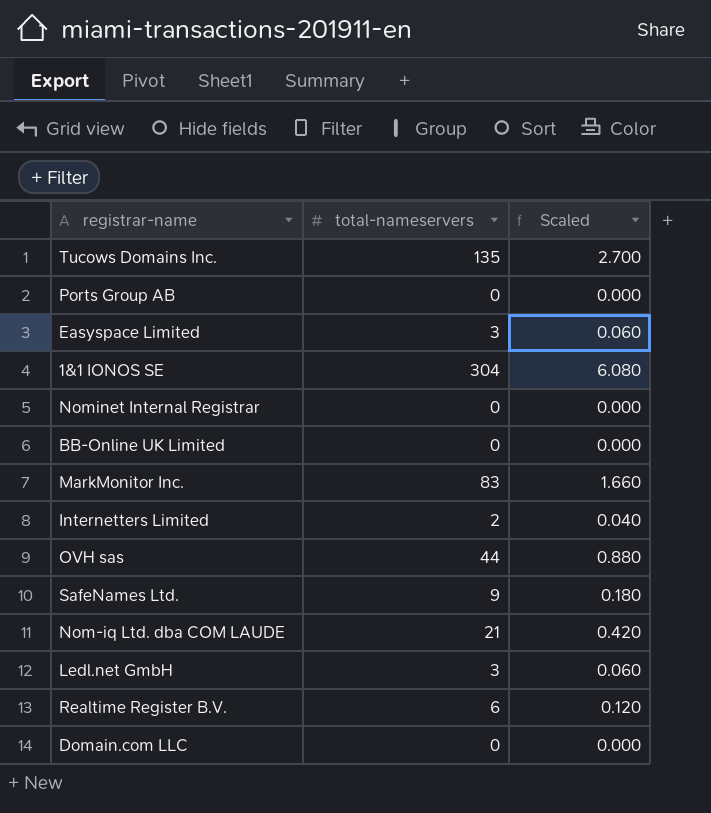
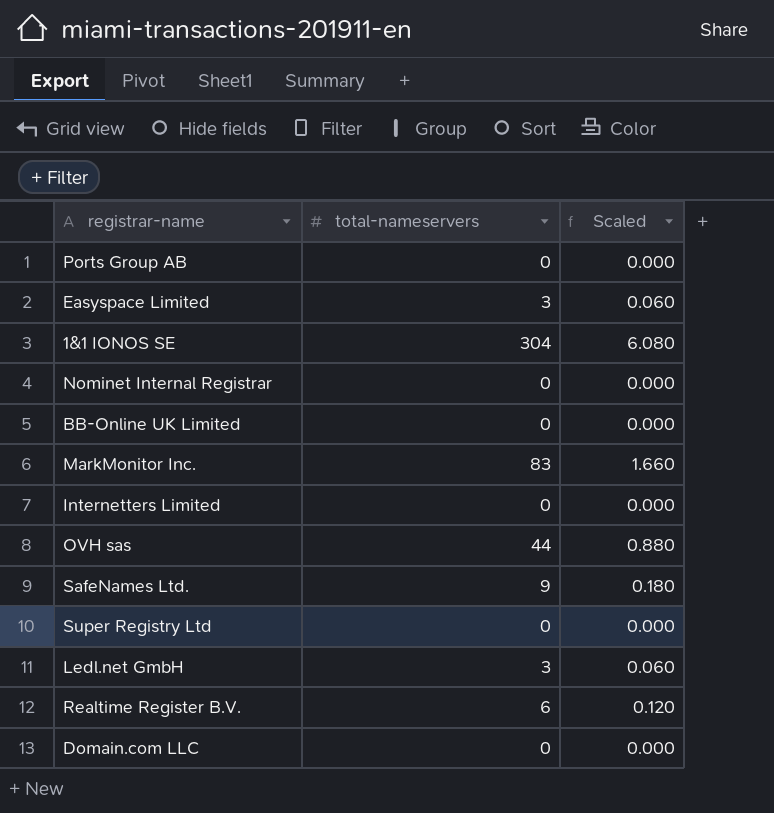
row Tucows Domains Inc.: 135 | 2.700 -> none
row Nom-iq Ltd. dba COM LAUDE: 21 | 0.420 -> none
Internetters Limited | total-nameservers: 2 -> 0
Internetters Limited | Scaled: 0.040 -> 0.000
row Super Registry Ltd: none -> 0 | 0.000

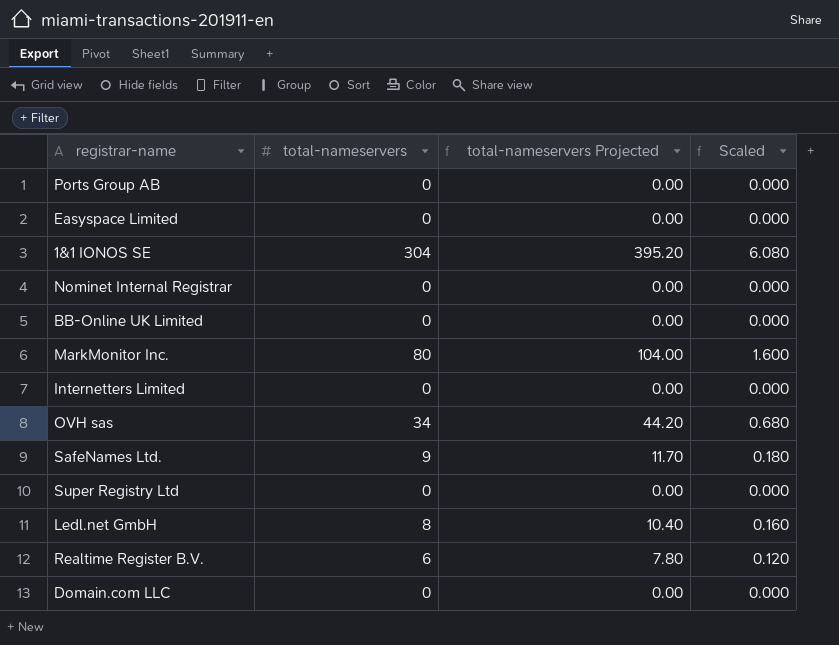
column total-nameservers Projected | formula: none -> [total-nameservers] * 1.3
Easyspace Limited | total-nameservers: 3 -> 0
Easyspace Limited | Scaled: 0.060 -> 0.000
MarkMonitor Inc. | total-nameservers: 83 -> 80
MarkMonitor Inc. | Scaled: 1.660 -> 1.600
OVH sas | total-nameservers: 44 -> 34
OVH sas | Scaled: 0.880 -> 0.680
Ledl.net GmbH | total-nameservers: 3 -> 8
Ledl.net GmbH | Scaled: 0.060 -> 0.160

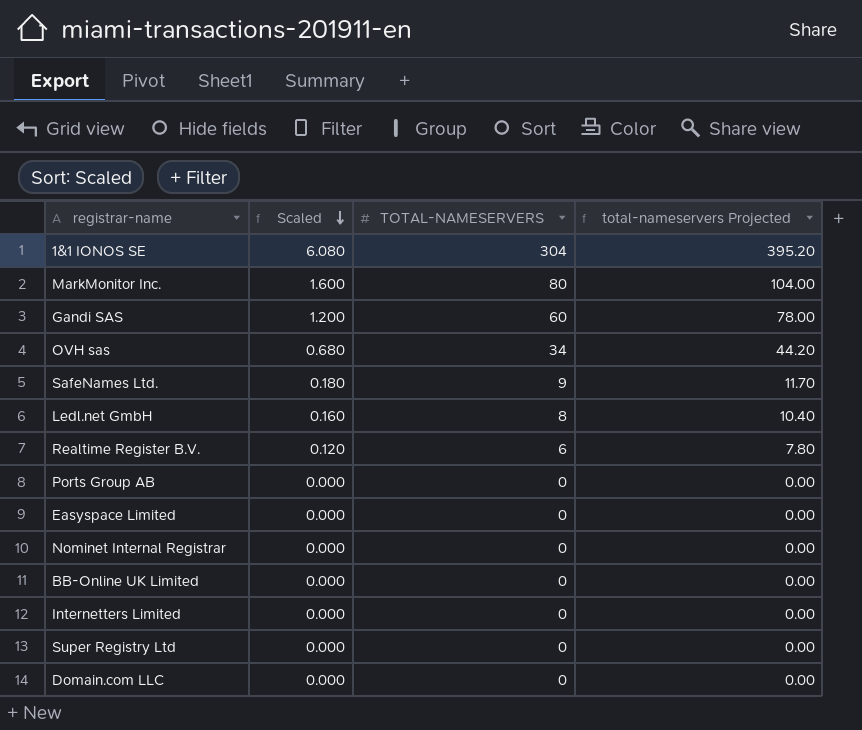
row order: none -> Scaled descending
column Scaled | position: 4 -> 2
column name: total-nameservers -> TOTAL-NAMESERVERS
row Gandi SAS: none -> 1.200 | 60 | 78.00

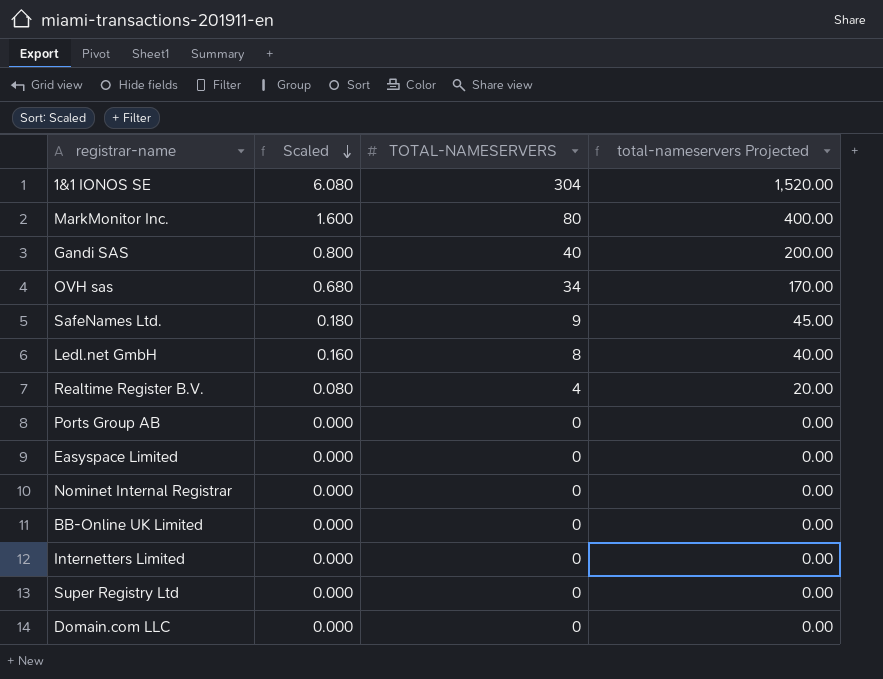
column total-nameservers Projected | formula: [TOTAL-NAMESERVERS] * 1.3 -> [TOTAL-NAMESERVERS] * 5
Gandi SAS | Scaled: 1.200 -> 0.800
Gandi SAS | TOTAL-NAMESERVERS: 60 -> 40
Realtime Register B.V. | Scaled: 0.120 -> 0.080
Realtime Register B.V. | TOTAL-NAMESERVERS: 6 -> 4

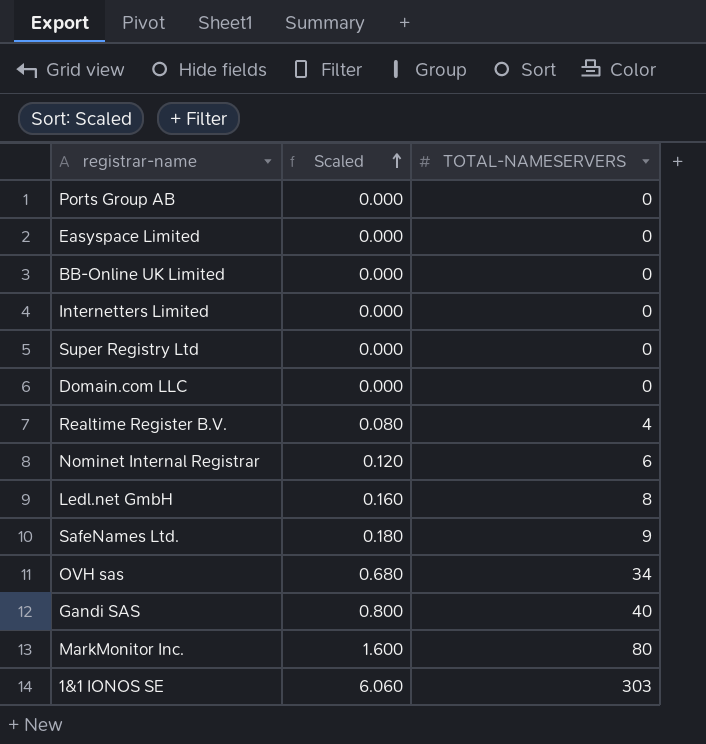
row order: Scaled descending -> Scaled ascending
column total-nameservers Projected | formula: [TOTAL-NAMESERVERS] * 5 -> none
Nominet Internal Registrar | Scaled: 0.000 -> 0.120
Nominet Internal Registrar | TOTAL-NAMESERVERS: 0 -> 6
1&1 IONOS SE | Scaled: 6.080 -> 6.060
1&1 IONOS SE | TOTAL-NAMESERVERS: 304 -> 303

